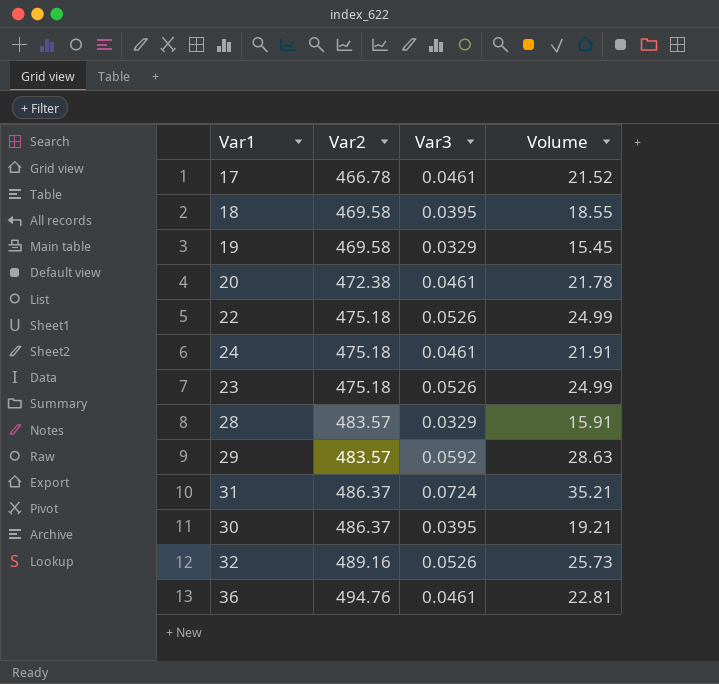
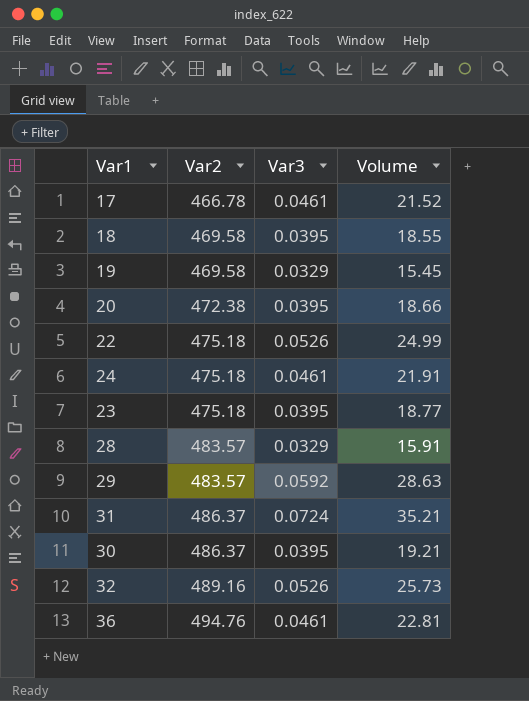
20 | Var3: 0.0461 -> 0.0395
20 | Volume: 21.78 -> 18.66
23 | Var3: 0.0526 -> 0.0395
23 | Volume: 24.99 -> 18.77

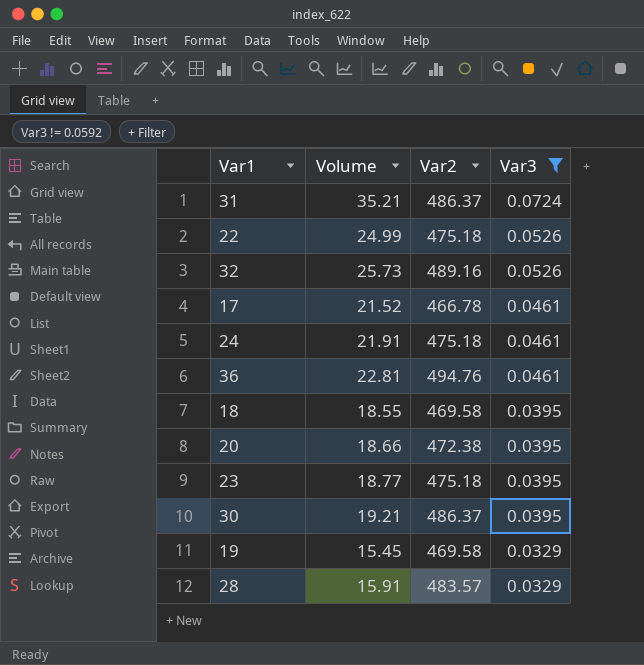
filter: none -> Var3 != 0.0592
row order: Var2 ascending -> Var3 descending
column Volume | position: 4 -> 2

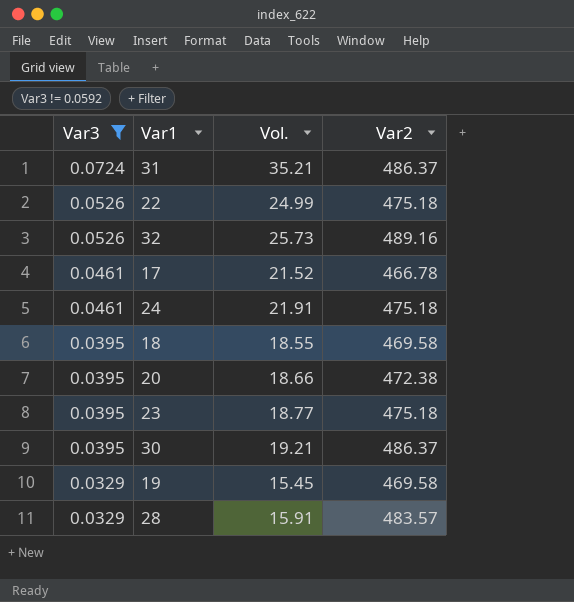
column Var3 | position: 4 -> 1
column name: Volume -> Vol.
row 36: 22.81 | 494.76 | 0.0461 -> none

